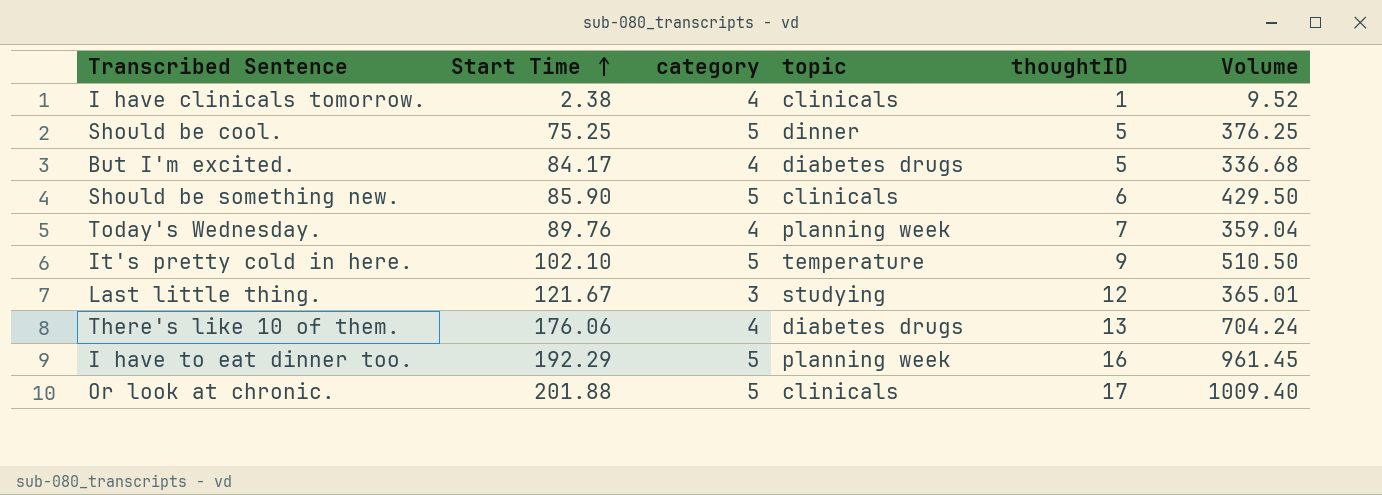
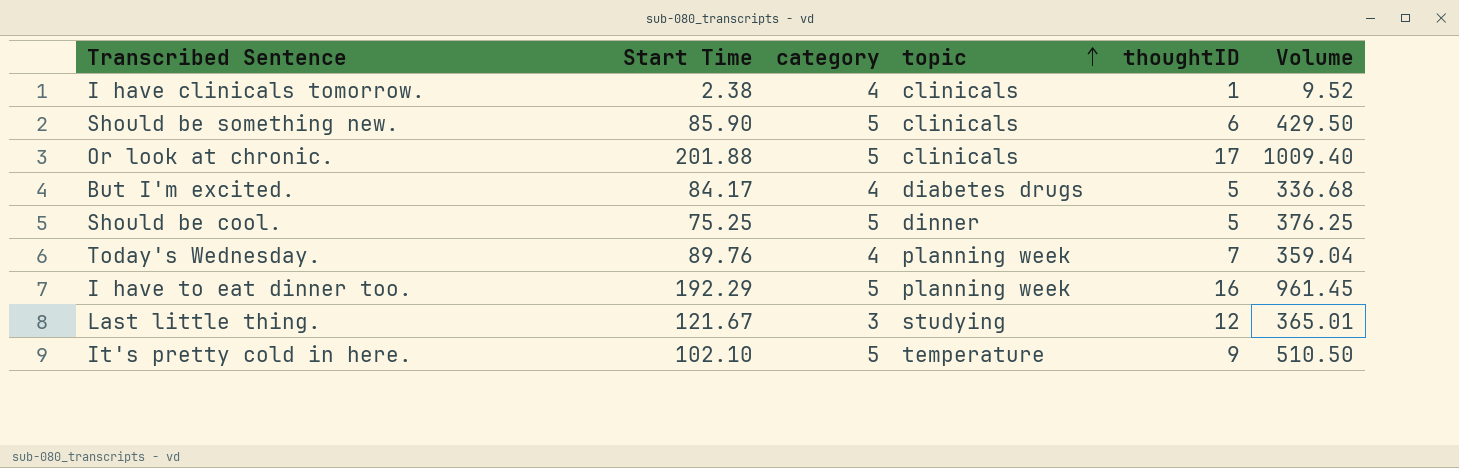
row order: Start Time ascending -> topic ascending
row There's like 10 of them.: 176.06 | 4 | diabetes drugs | 13 | 704.24 -> none

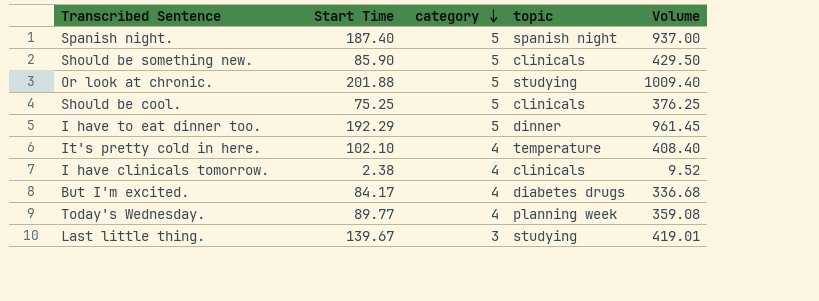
row order: topic ascending -> category descending
column thoughtID | position: 5 -> none
row Spanish night.: none -> 187.40 | 5 | spanish night | 937.00
Or look at chronic. | topic: clinicals -> studying
Should be cool. | topic: dinner -> clinicals
I have to eat dinner too. | topic: planning week -> dinner
It's pretty cold in here. | category: 5 -> 4
It's pretty cold in here. | Volume: 510.50 -> 408.40
Today's Wednesday. | Start Time: 89.76 -> 89.77
Today's Wednesday. | Volume: 359.04 -> 359.08
Last little thing. | Start Time: 121.67 -> 139.67
Last little thing. | Volume: 365.01 -> 419.01

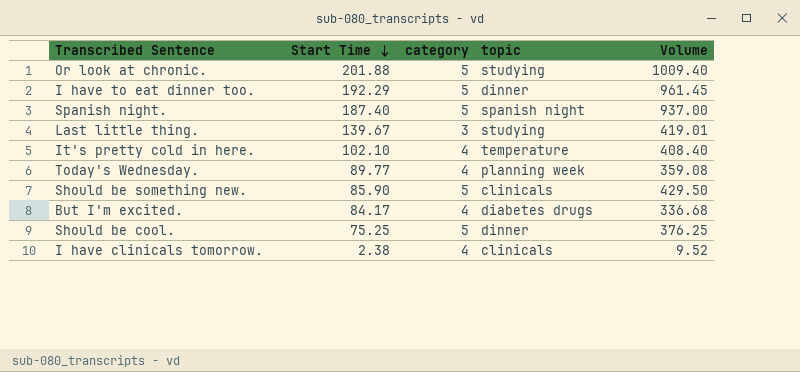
row order: category descending -> Start Time descending
Should be cool. | topic: clinicals -> dinner

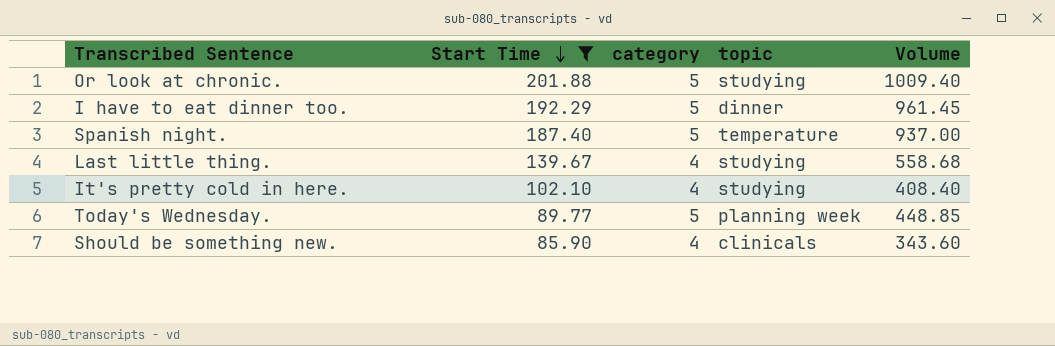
filter: none -> Start Time >= 85.90
Spanish night. | topic: spanish night -> temperature
Last little thing. | category: 3 -> 4
Last little thing. | Volume: 419.01 -> 558.68
It's pretty cold in here. | topic: temperature -> studying
Today's Wednesday. | category: 4 -> 5
Today's Wednesday. | Volume: 359.08 -> 448.85
Should be something new. | category: 5 -> 4
Should be something new. | Volume: 429.50 -> 343.60

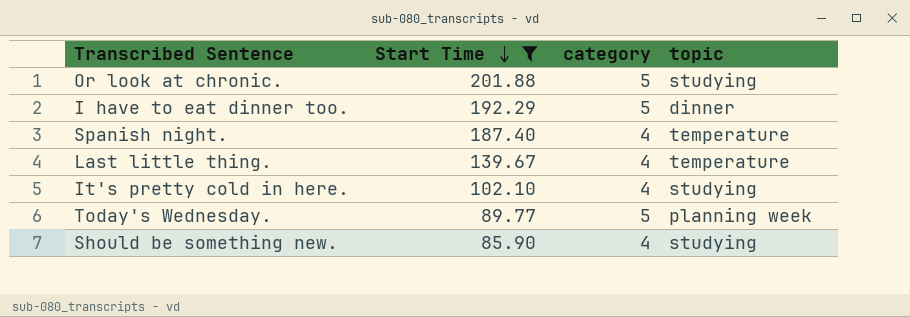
column Volume | formula: [Start Time] * [category] -> none
Spanish night. | category: 5 -> 4
Last little thing. | topic: studying -> temperature
Should be something new. | topic: clinicals -> studying

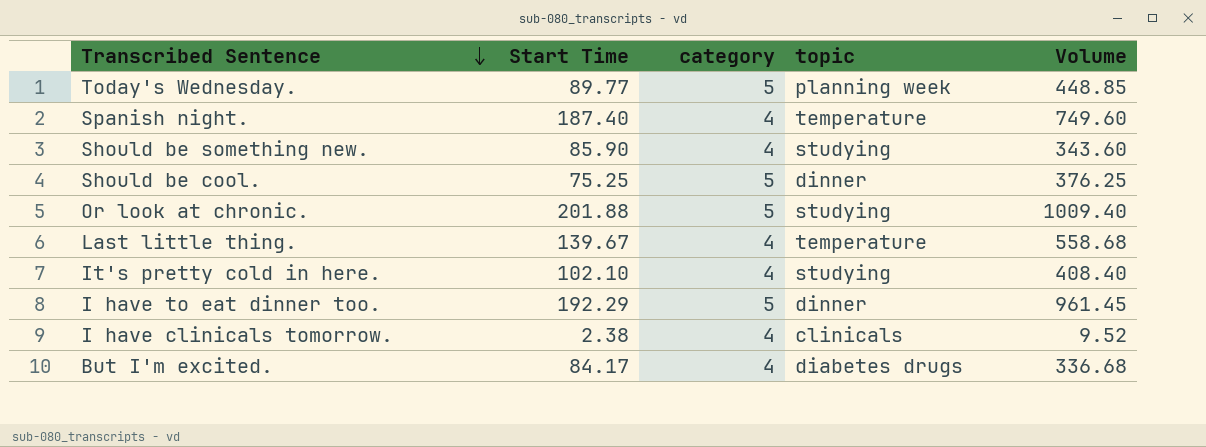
filter: Start Time >= 85.90 -> none
row order: Start Time descending -> Transcribed Sentence descending
column Volume | formula: none -> [Start Time] * [category]

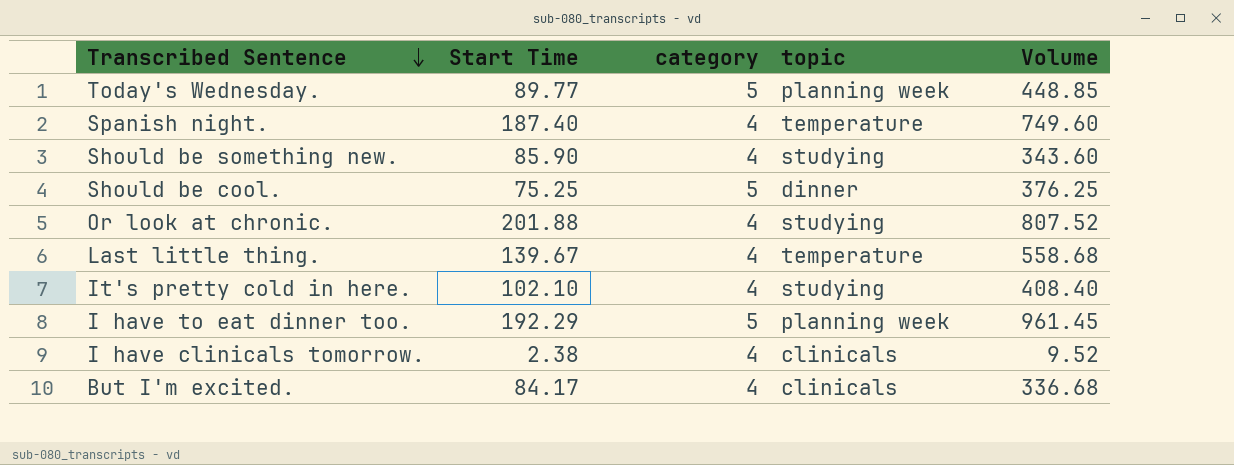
Or look at chronic. | category: 5 -> 4
Or look at chronic. | Volume: 1009.40 -> 807.52
I have to eat dinner too. | topic: dinner -> planning week
But I'm excited. | topic: diabetes drugs -> clinicals

